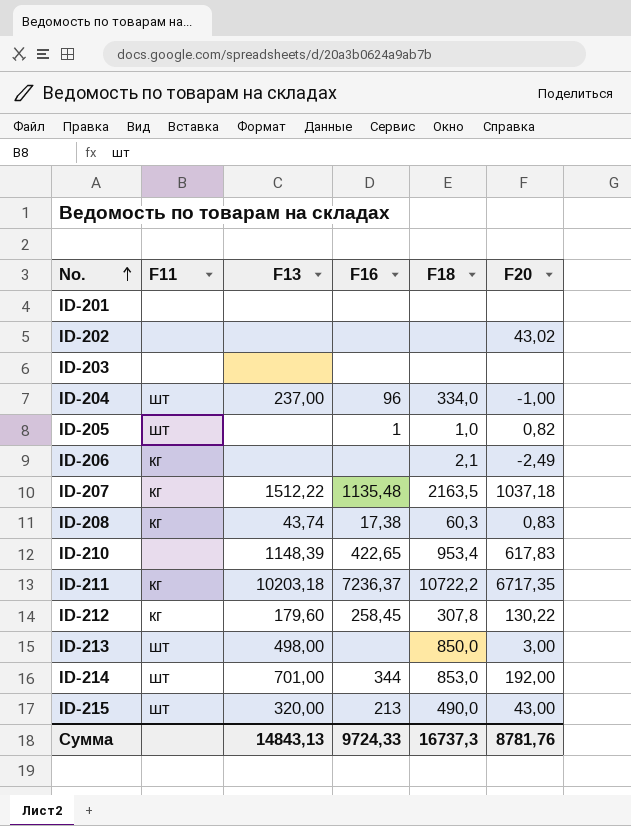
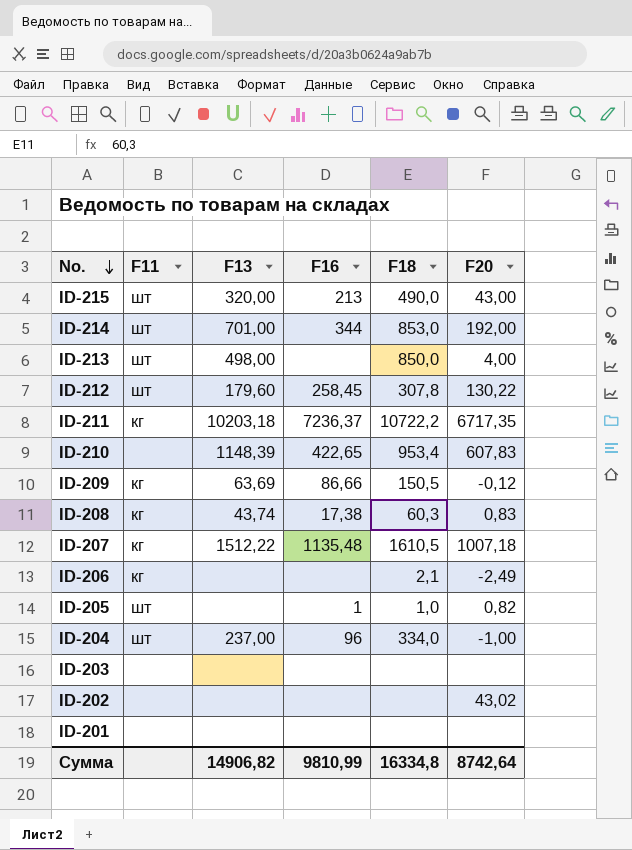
row order: No. ascending -> No. descending
ID-213 | F20: 3,00 -> 4,00
ID-212 | F11: кг -> шт
ID-210 | F20: 617,83 -> 607,83
row ID-209: none -> кг | 63,69 | 86,66 | 150,5 | -0,12
ID-207 | F18: 2163,5 -> 1610,5
ID-207 | F20: 1037,18 -> 1007,18
Сумма | F13: 14843,13 -> 14906,82
Сумма | F16: 9724,33 -> 9810,99
Сумма | F18: 16737,3 -> 16334,8
Сумма | F20: 8781,76 -> 8742,64

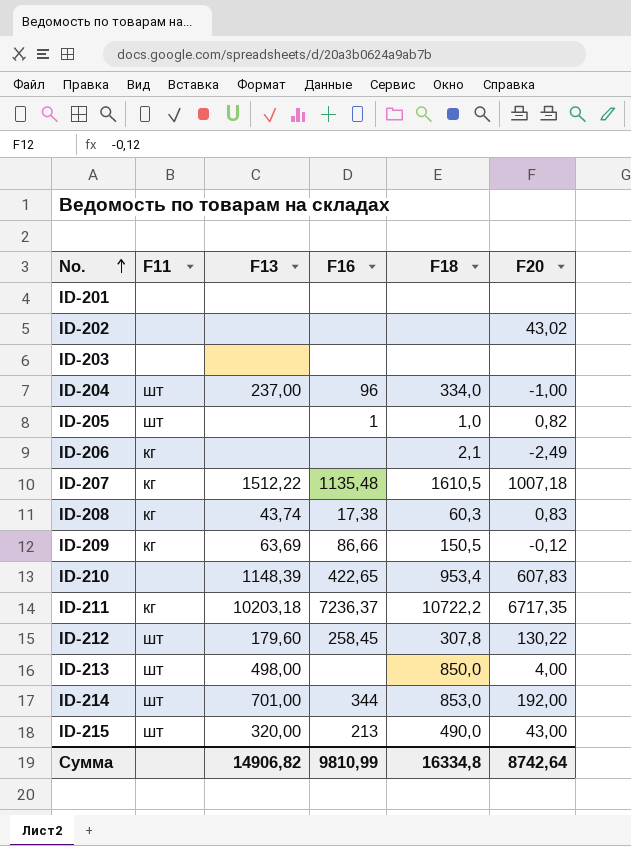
row order: No. descending -> No. ascending

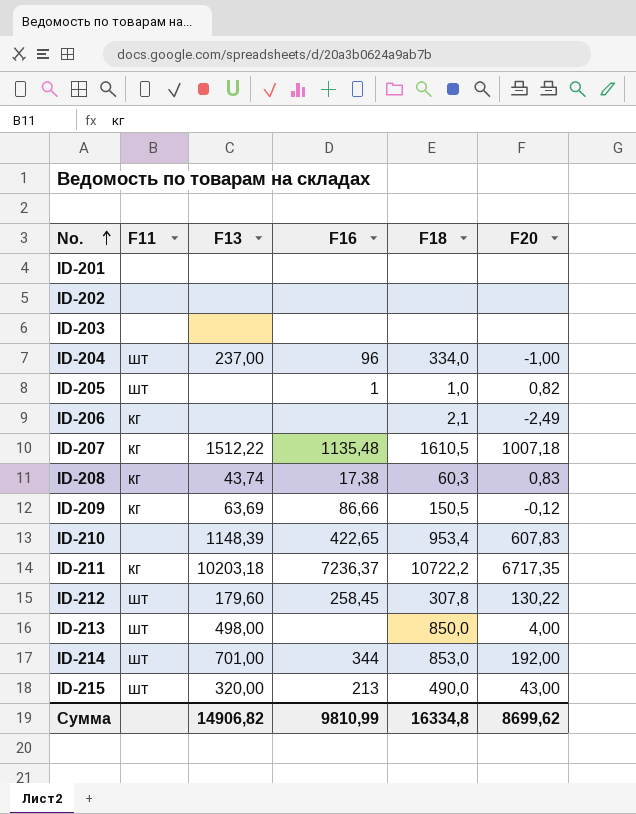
ID-202 | F20: 43,02 -> none
Сумма | F20: 8742,64 -> 8699,62

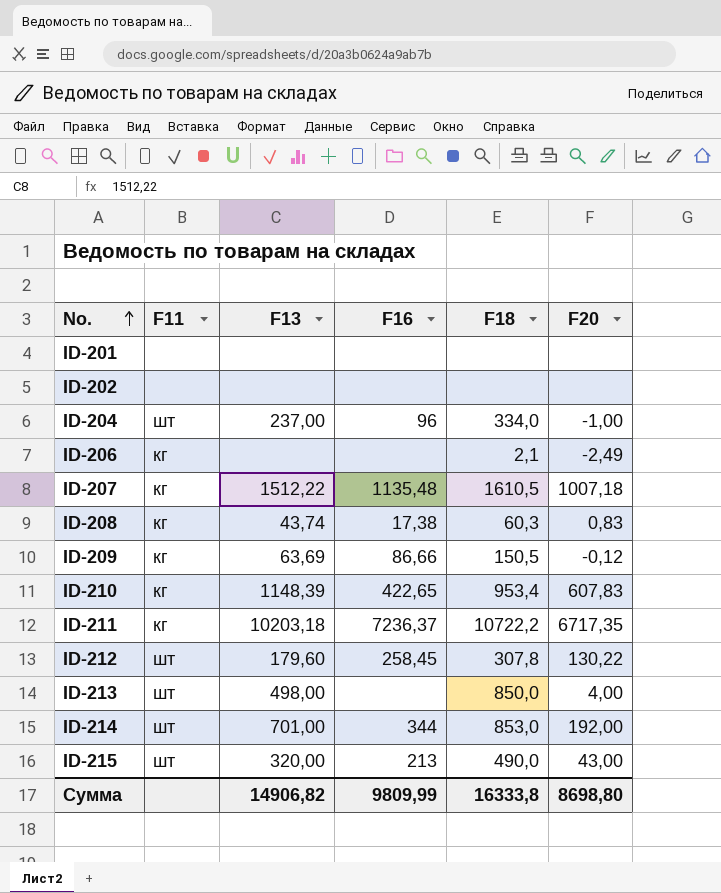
row ID-203: none | none | none | none | none -> none
row ID-205: шт | none | 1 | 1,0 | 0,82 -> none
ID-210 | F11: none -> кг
Сумма | F16: 9810,99 -> 9809,99
Сумма | F18: 16334,8 -> 16333,8
Сумма | F20: 8699,62 -> 8698,80

